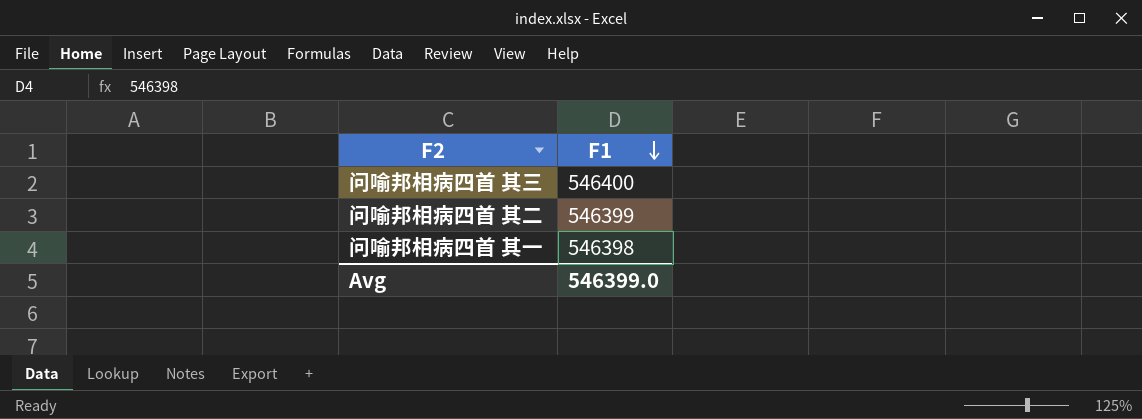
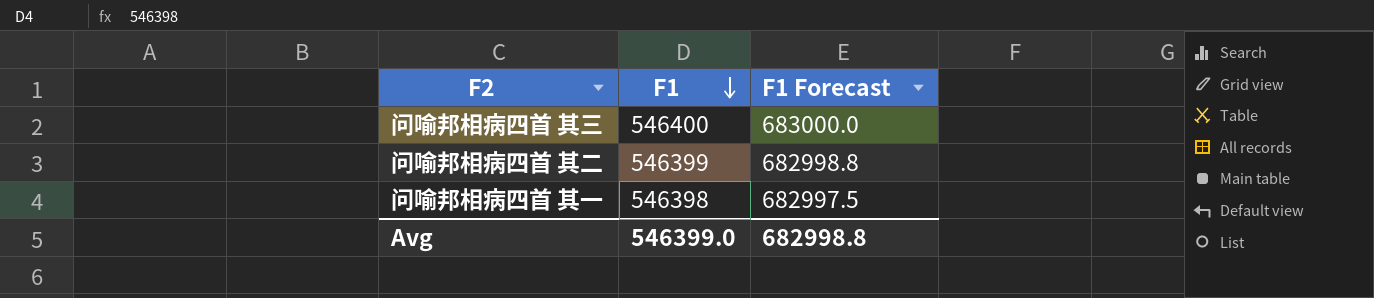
column F1 Forecast | formula: none -> [F1] * 1.25

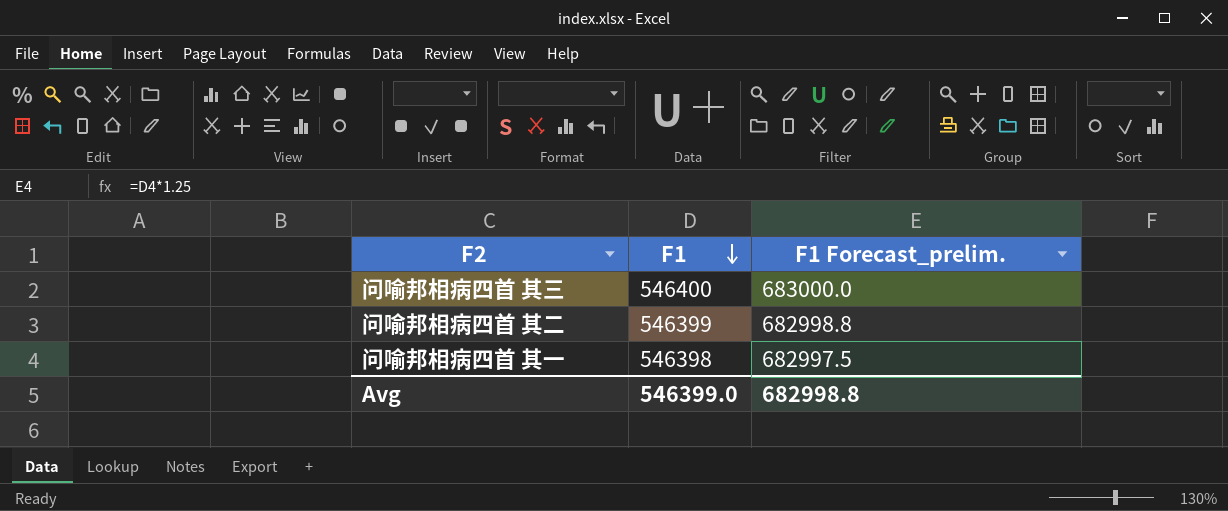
column name: F1 Forecast -> F1 Forecast_prelim.

